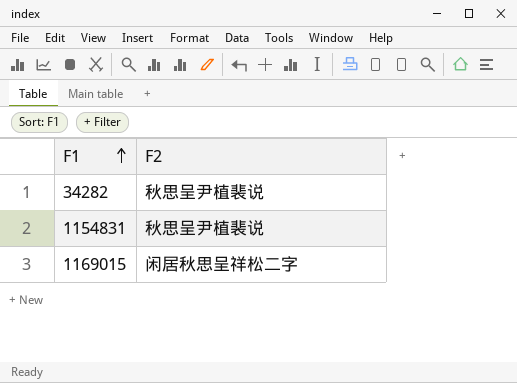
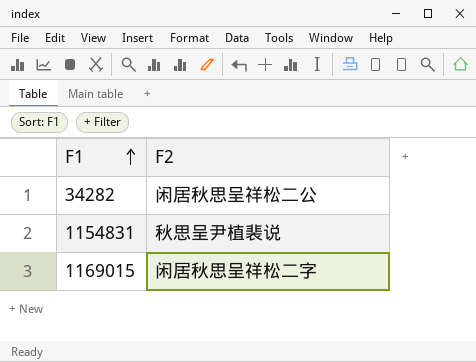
34282 | F2: 秋思呈尹植裴说 -> 闲居秋思呈祥松二公

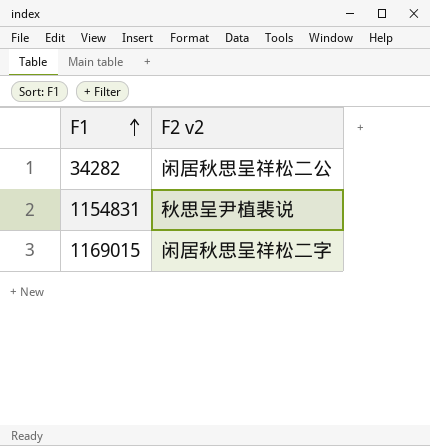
column name: F2 -> F2 v2

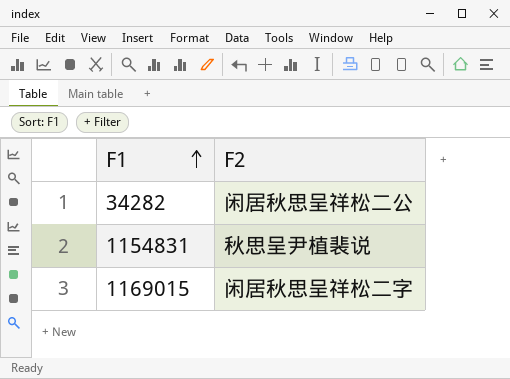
column name: F2 v2 -> F2

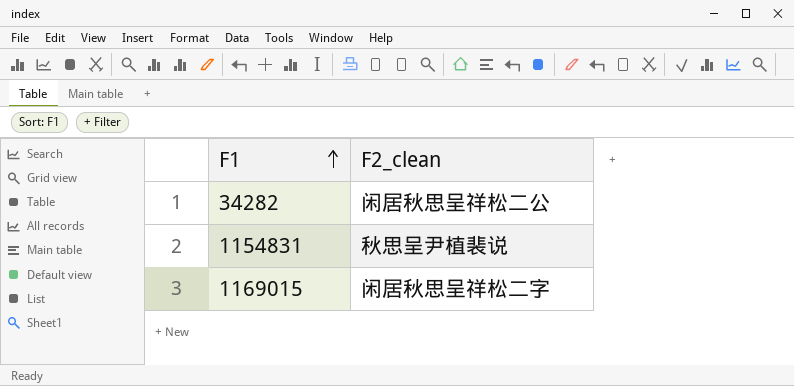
column name: F2 -> F2_clean

